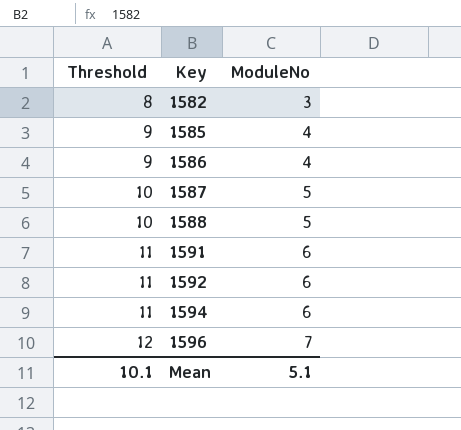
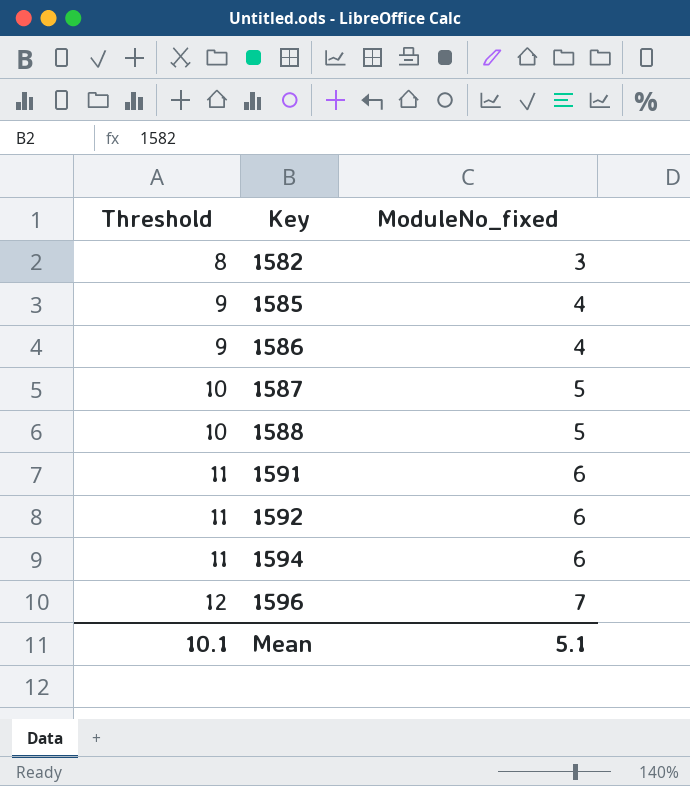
column name: ModuleNo -> ModuleNo_fixed

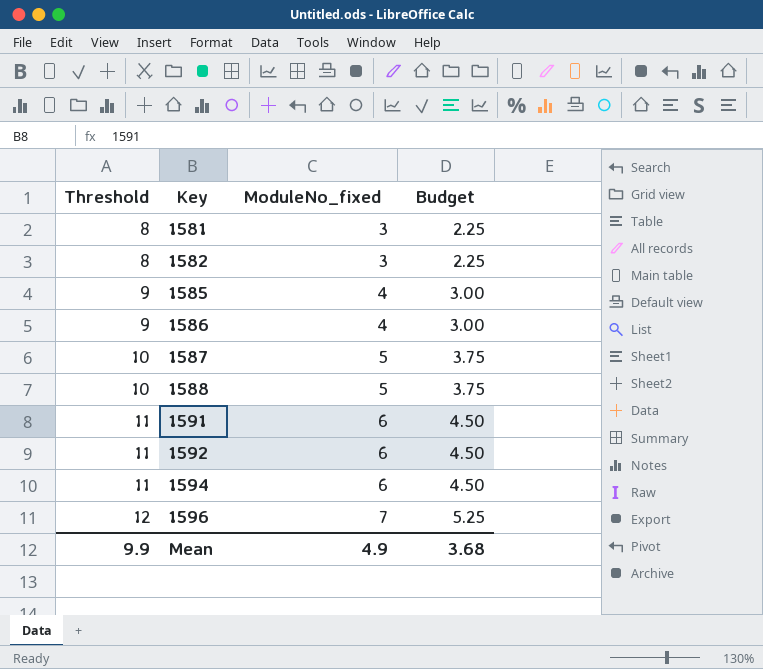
column Budget | formula: none -> [ModuleNo_fixed] * 0.75
row 1581: none -> 8 | 3 | 2.25
Mean | Threshold: 10.1 -> 9.9
Mean | ModuleNo_fixed: 5.1 -> 4.9

